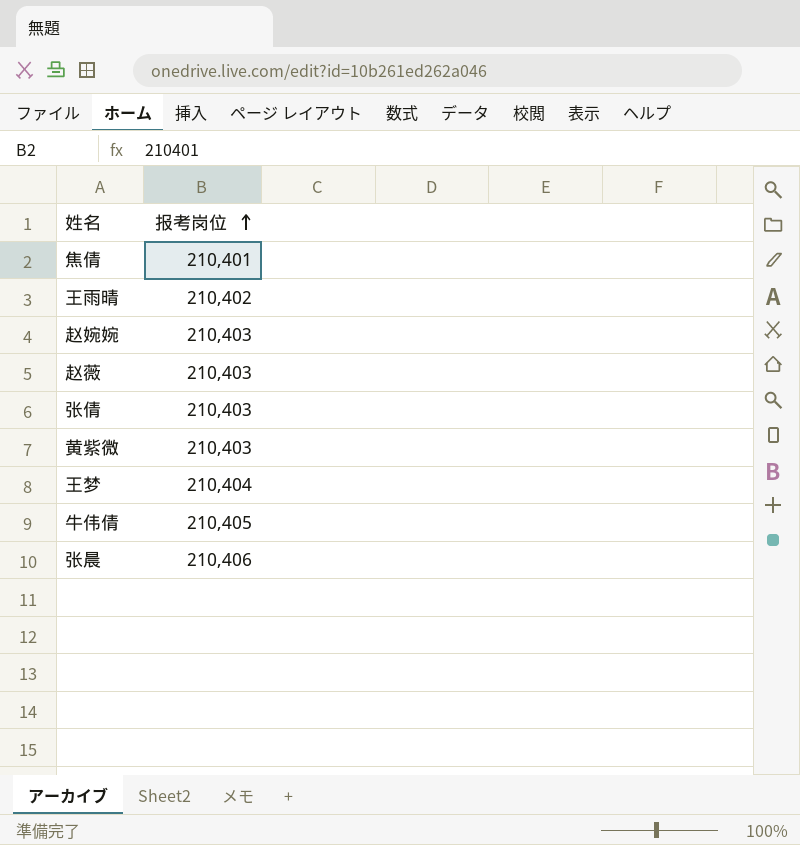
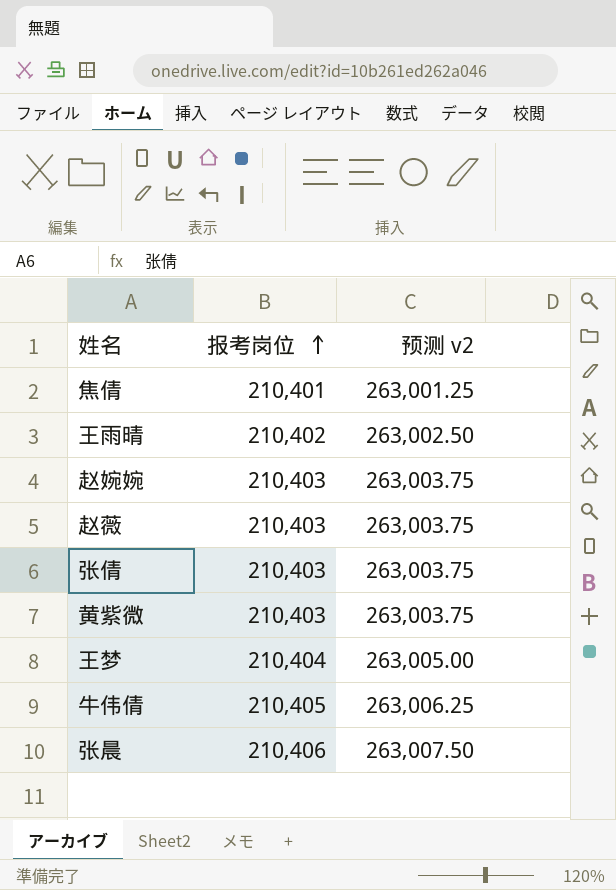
column 预测 v2 | formula: none -> [报考岗位] * 1.25

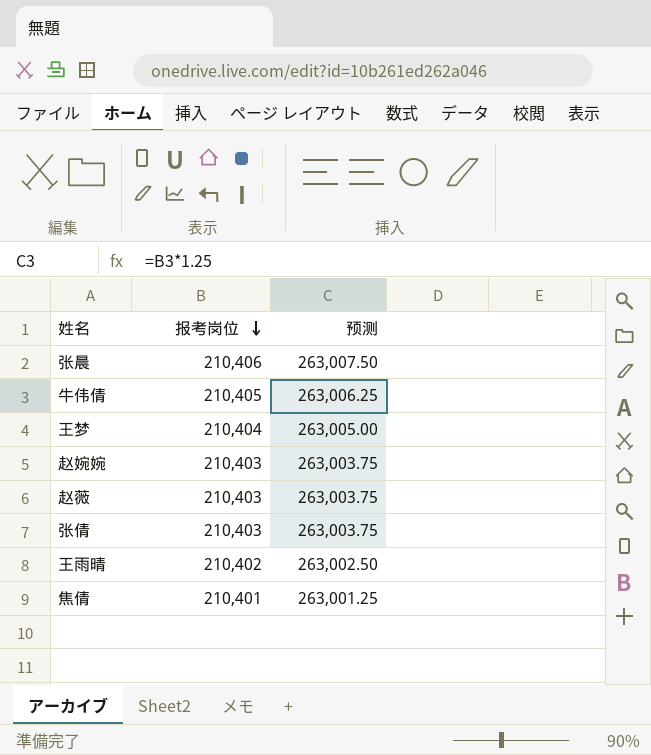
row order: 报考岗位 ascending -> 报考岗位 descending
column name: 预测 v2 -> 预测
row 黄紫微: 210,403 | 263,003.75 -> none

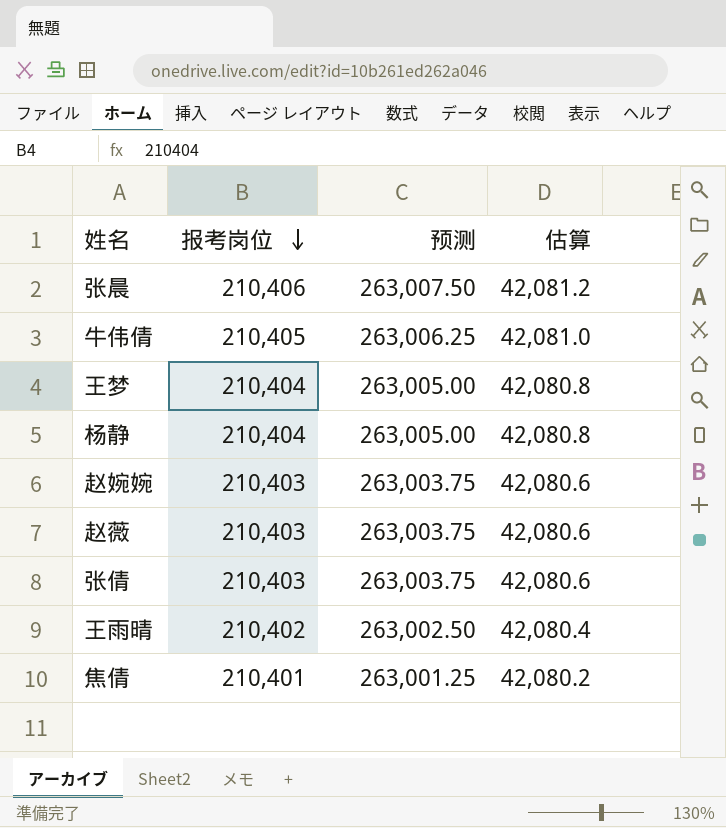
column 估算 | formula: none -> [报考岗位] * 0.2
row 杨静: none -> 210,404 | 263,005.00 | 42,080.8

